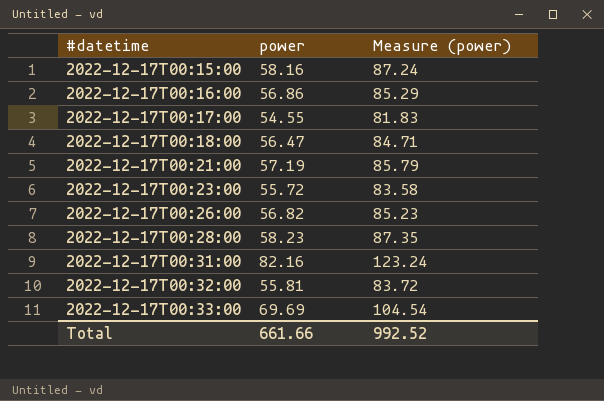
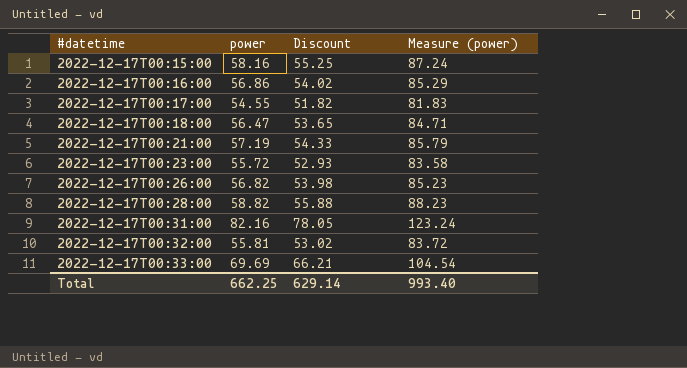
column Discount | formula: none -> [power] * 0.95
2022-12-17T00:28:00 | power: 58.23 -> 58.82
2022-12-17T00:28:00 | Measure (power): 87.35 -> 88.23
Total | power: 661.66 -> 662.25
Total | Measure (power): 992.52 -> 993.40

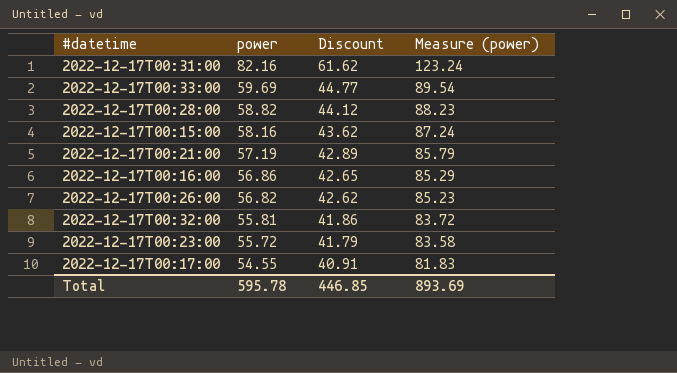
row order: #datetime ascending -> power descending
column Discount | formula: [power] * 0.95 -> [power] * 0.75
row 2022-12-17T00:18:00: 56.47 | 53.65 | 84.71 -> none
2022-12-17T00:33:00 | power: 69.69 -> 59.69
2022-12-17T00:33:00 | Measure (power): 104.54 -> 89.54
Total | power: 662.25 -> 595.78
Total | Discount: 629.14 -> 446.85
Total | Measure (power): 993.40 -> 893.69

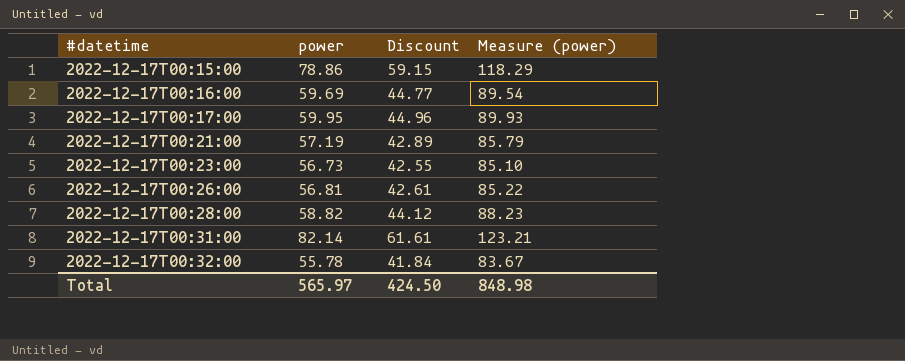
row order: power descending -> #datetime ascending
row 2022-12-17T00:33:00: 59.69 | 44.77 | 89.54 -> none
2022-12-17T00:15:00 | power: 58.16 -> 78.86
2022-12-17T00:15:00 | Discount: 43.62 -> 59.15
2022-12-17T00:15:00 | Measure (power): 87.24 -> 118.29
2022-12-17T00:16:00 | power: 56.86 -> 59.69
2022-12-17T00:16:00 | Discount: 42.65 -> 44.77
2022-12-17T00:16:00 | Measure (power): 85.29 -> 89.54
2022-12-17T00:17:00 | power: 54.55 -> 59.95
2022-12-17T00:17:00 | Discount: 40.91 -> 44.96
2022-12-17T00:17:00 | Measure (power): 81.83 -> 89.93
2022-12-17T00:23:00 | power: 55.72 -> 56.73
2022-12-17T00:23:00 | Discount: 41.79 -> 42.55
2022-12-17T00:23:00 | Measure (power): 83.58 -> 85.10
2022-12-17T00:26:00 | power: 56.82 -> 56.81
2022-12-17T00:26:00 | Discount: 42.62 -> 42.61
2022-12-17T00:26:00 | Measure (power): 85.23 -> 85.22
2022-12-17T00:31:00 | power: 82.16 -> 82.14
2022-12-17T00:31:00 | Discount: 61.62 -> 61.61
2022-12-17T00:31:00 | Measure (power): 123.24 -> 123.21
2022-12-17T00:32:00 | power: 55.81 -> 55.78
2022-12-17T00:32:00 | Discount: 41.86 -> 41.84
2022-12-17T00:32:00 | Measure (power): 83.72 -> 83.67
Total | power: 595.78 -> 565.97
Total | Discount: 446.85 -> 424.50
Total | Measure (power): 893.69 -> 848.98

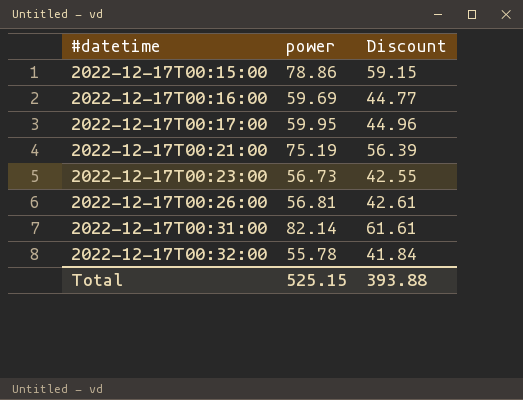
column Measure (power) | formula: [power] * 1.5 -> none
row 2022-12-17T00:28:00: 58.82 | 44.12 | 88.23 -> none
2022-12-17T00:21:00 | power: 57.19 -> 75.19
2022-12-17T00:21:00 | Discount: 42.89 -> 56.39
Total | power: 565.97 -> 525.15
Total | Discount: 424.50 -> 393.88

